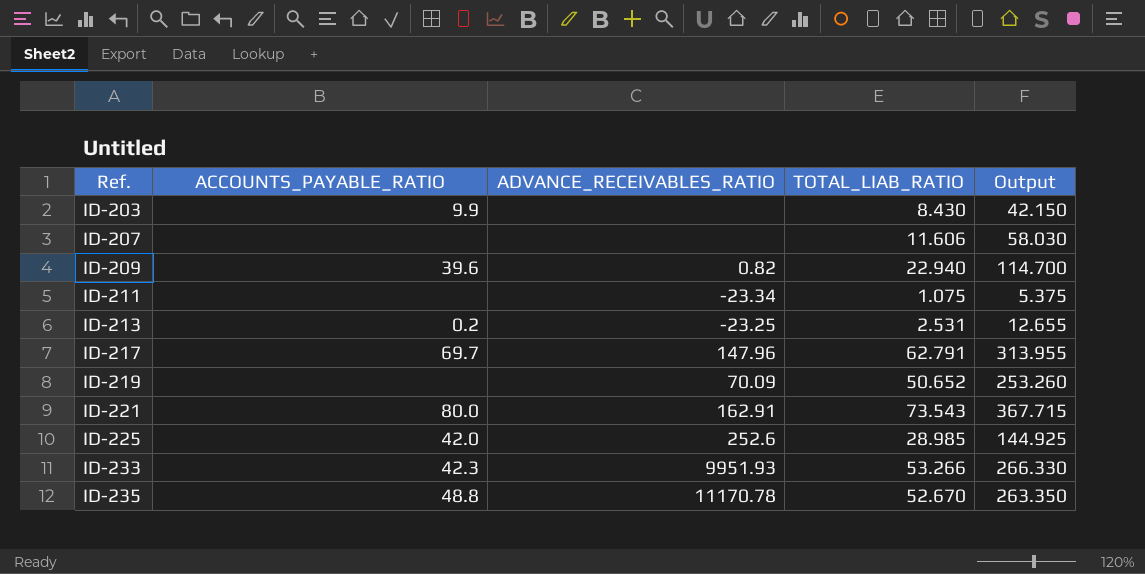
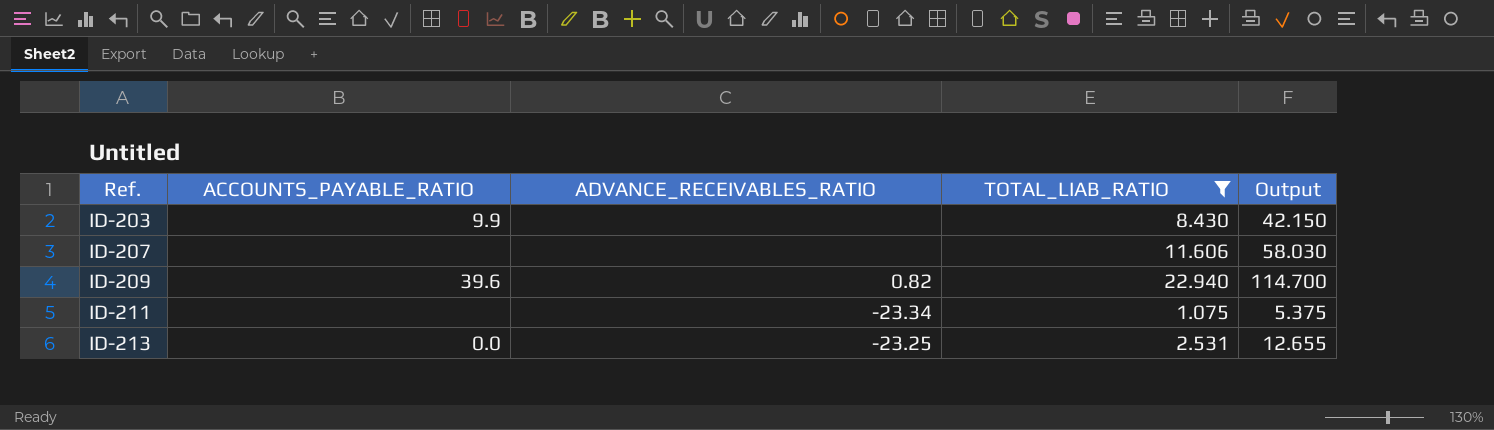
filter: none -> TOTAL_LIAB_RATIO <= 22.940
ID-213 | ACCOUNTS_PAYABLE_RATIO: 0.2 -> 0.0

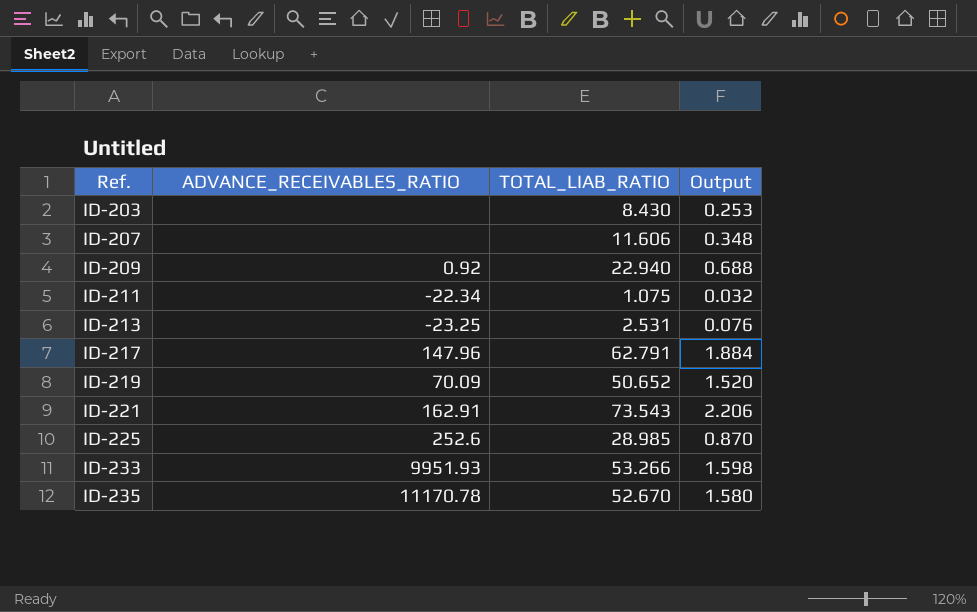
filter: TOTAL_LIAB_RATIO <= 22.940 -> none
column ACCOUNTS_PAYABLE_RATIO | position: 2 -> none
column Output | formula: [TOTAL_LIAB_RATIO] * 5 -> [TOTAL_LIAB_RATIO] * 0.03
ID-209 | ADVANCE_RECEIVABLES_RATIO: 0.82 -> 0.92
ID-211 | ADVANCE_RECEIVABLES_RATIO: -23.34 -> -22.34

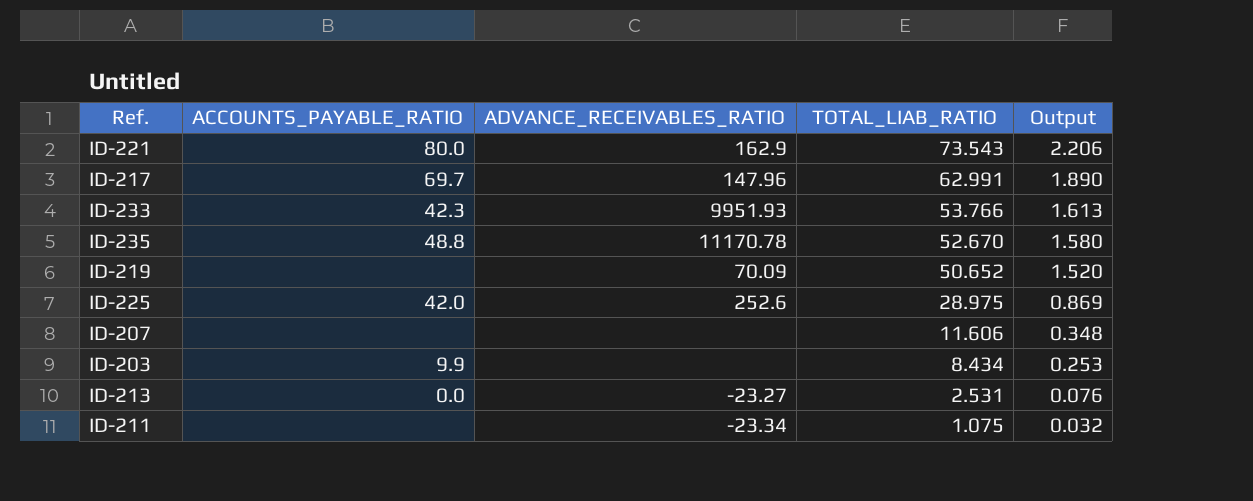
row order: Ref. ascending -> TOTAL_LIAB_RATIO descending
column ACCOUNTS_PAYABLE_RATIO | position: none -> 2
row ID-209: 0.92 | 22.940 | 0.688 -> none
ID-221 | ADVANCE_RECEIVABLES_RATIO: 162.91 -> 162.9
ID-217 | TOTAL_LIAB_RATIO: 62.791 -> 62.991
ID-217 | Output: 1.884 -> 1.890
ID-233 | TOTAL_LIAB_RATIO: 53.266 -> 53.766
ID-233 | Output: 1.598 -> 1.613
ID-225 | TOTAL_LIAB_RATIO: 28.985 -> 28.975
ID-225 | Output: 0.870 -> 0.869
ID-203 | TOTAL_LIAB_RATIO: 8.430 -> 8.434
ID-213 | ADVANCE_RECEIVABLES_RATIO: -23.25 -> -23.27
ID-211 | ADVANCE_RECEIVABLES_RATIO: -22.34 -> -23.34

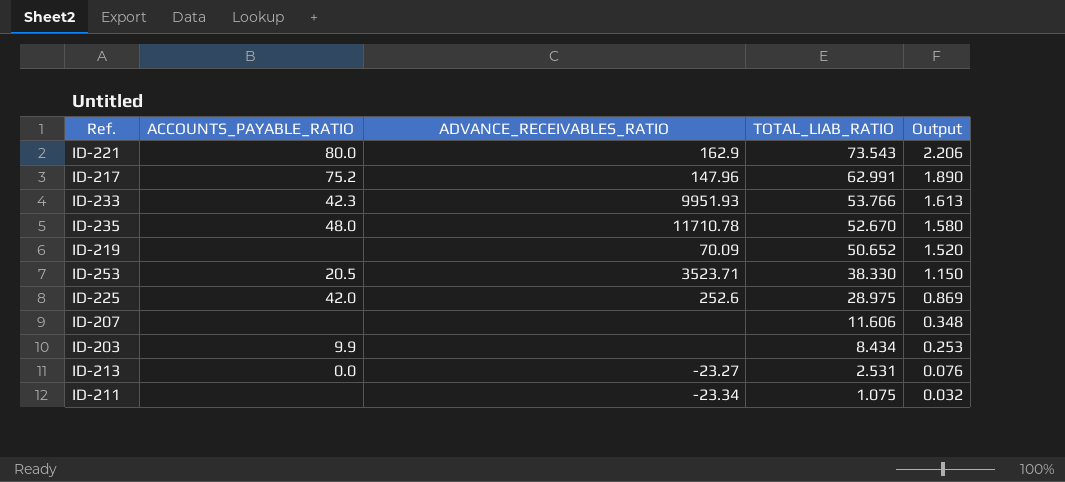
ID-217 | ACCOUNTS_PAYABLE_RATIO: 69.7 -> 75.2
ID-235 | ACCOUNTS_PAYABLE_RATIO: 48.8 -> 48.0
ID-235 | ADVANCE_RECEIVABLES_RATIO: 11170.78 -> 11710.78
row ID-253: none -> 20.5 | 3523.71 | 38.330 | 1.150

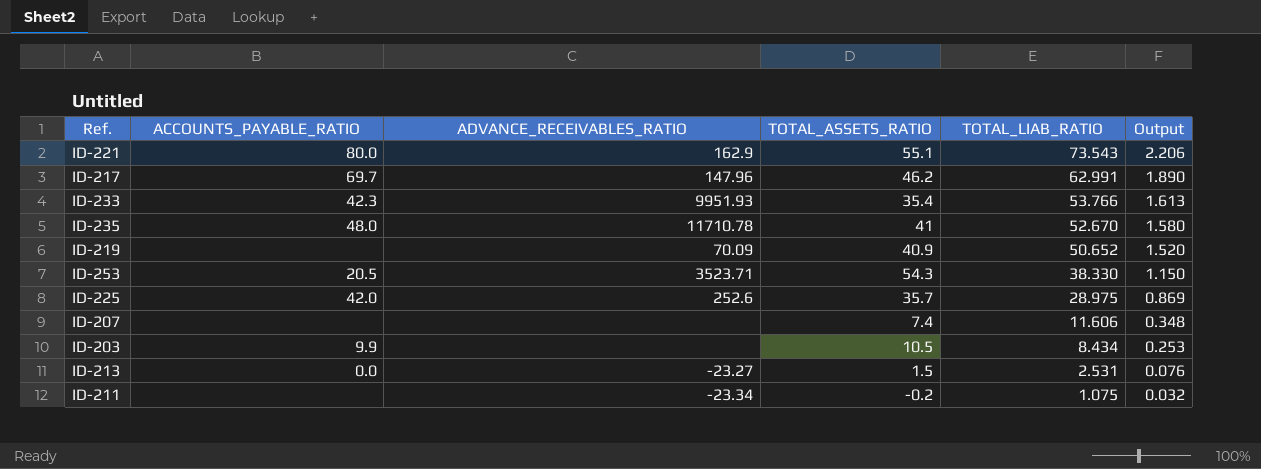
column TOTAL_ASSETS_RATIO | position: none -> 4
ID-217 | ACCOUNTS_PAYABLE_RATIO: 75.2 -> 69.7

